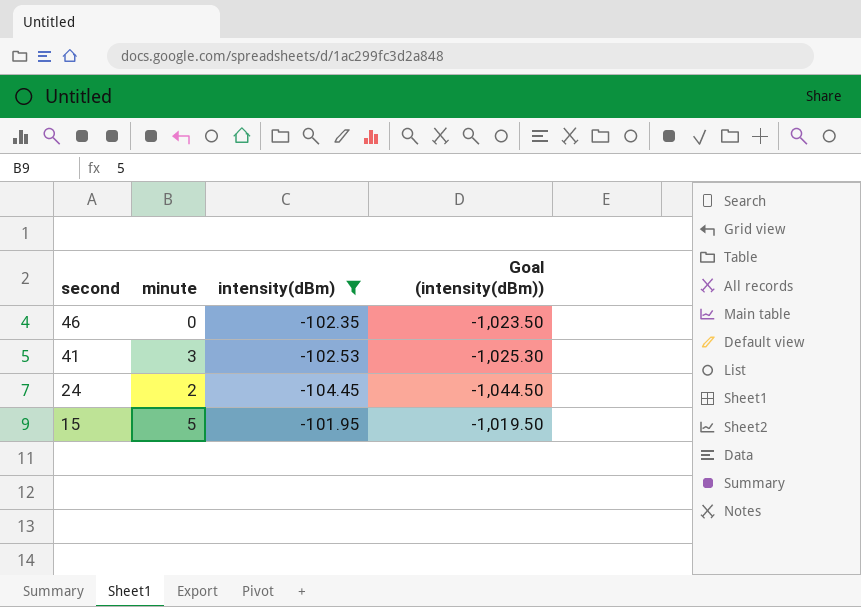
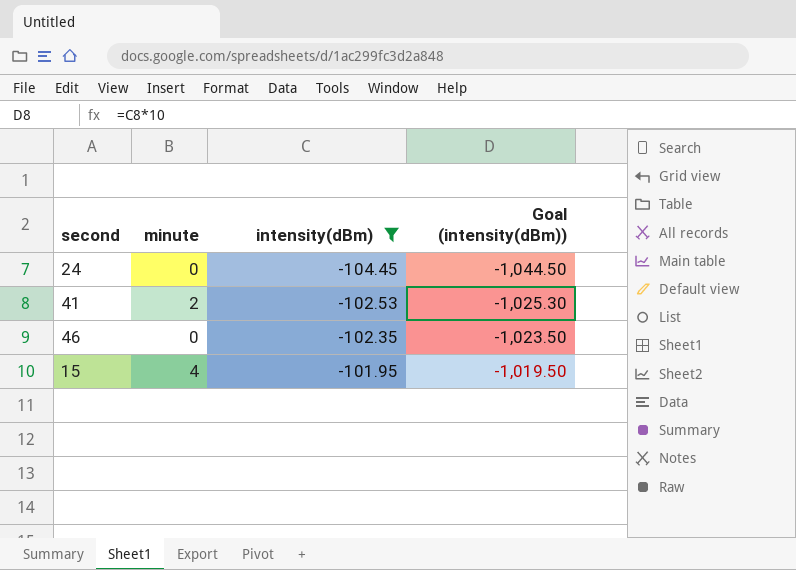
row order: second descending -> intensity(dBm) ascending
24 | minute: 2 -> 0
41 | minute: 3 -> 2
15 | minute: 5 -> 4

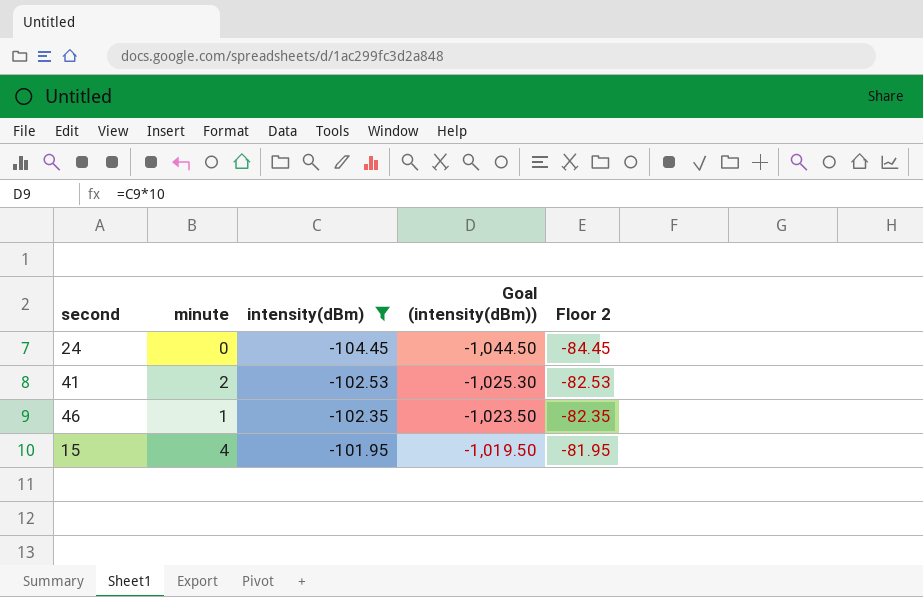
column Floor 2 | formula: none -> [intensity(dBm)] + 20
46 | minute: 0 -> 1

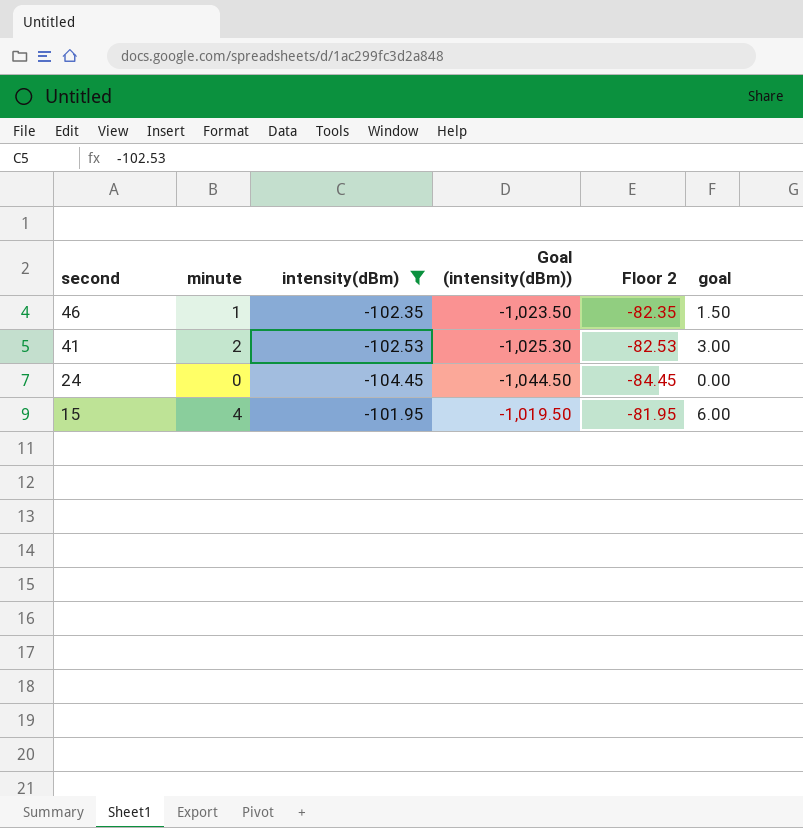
row order: intensity(dBm) ascending -> second descending
column goal | formula: none -> [minute] * 1.5

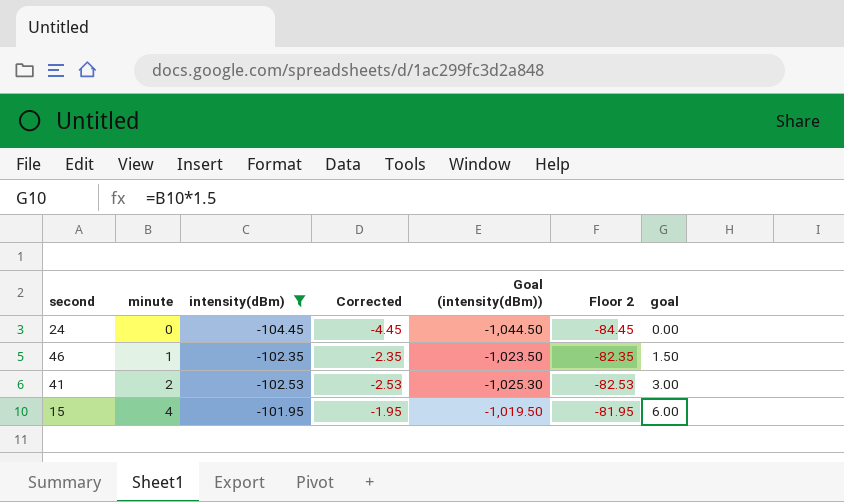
row order: second descending -> minute ascending
column Corrected | formula: none -> [intensity(dBm)] + 100

